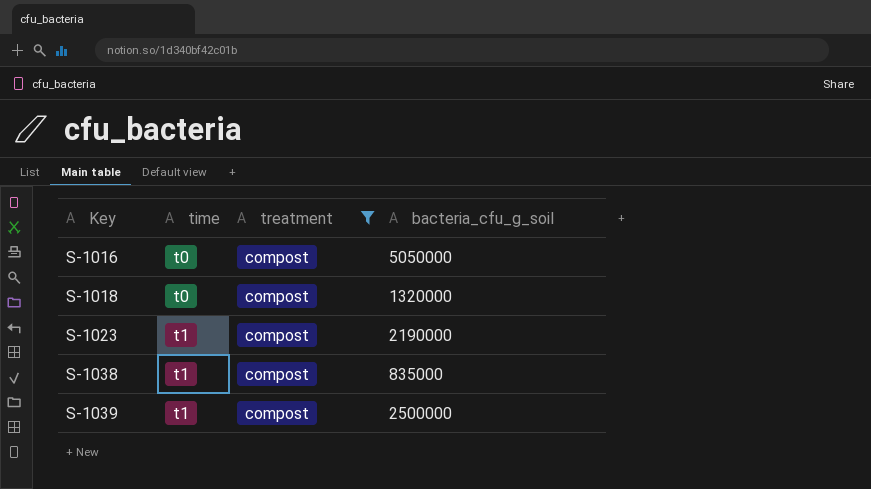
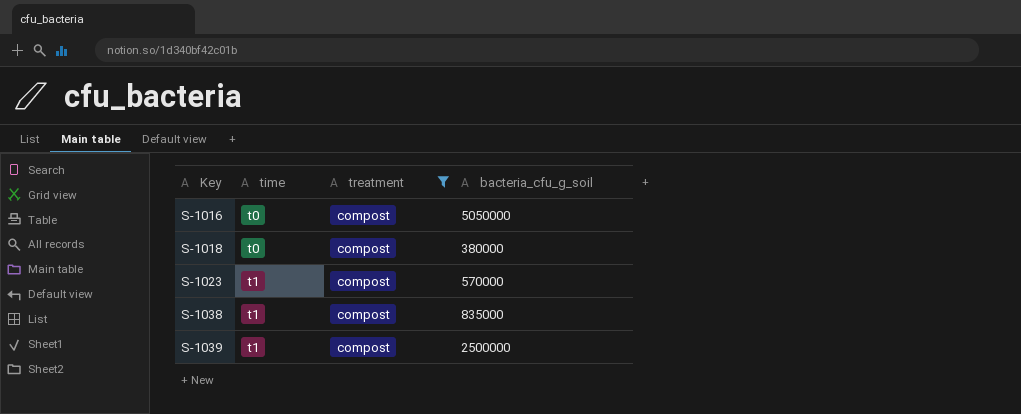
S-1018 | bacteria_cfu_g_soil: 1320000 -> 380000
S-1023 | bacteria_cfu_g_soil: 2190000 -> 570000

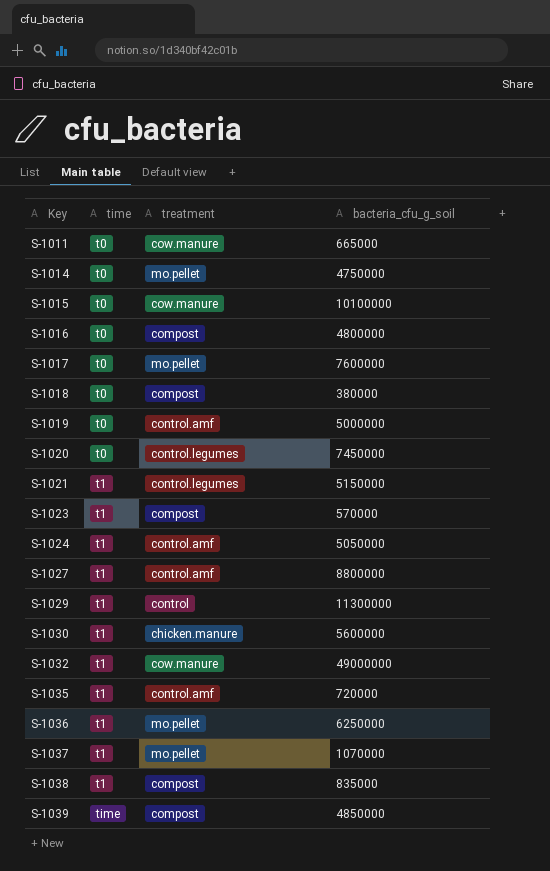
filter: treatment = compost -> none
S-1016 | bacteria_cfu_g_soil: 5050000 -> 4800000
S-1039 | time: t1 -> time
S-1039 | bacteria_cfu_g_soil: 2500000 -> 4850000

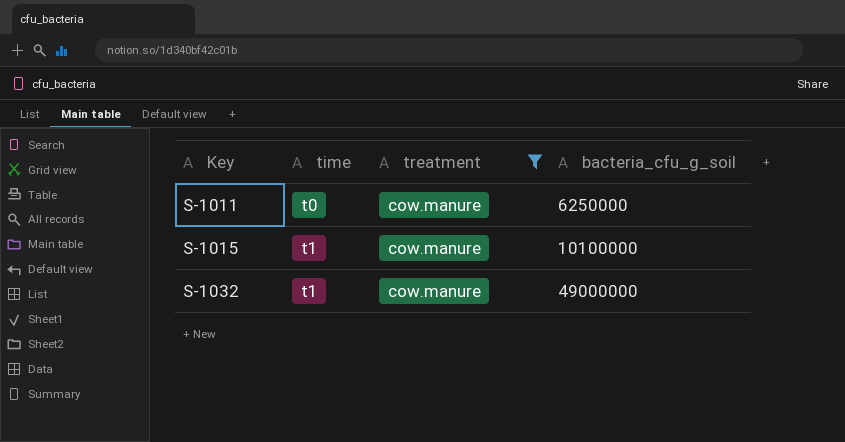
filter: none -> treatment = cow.manure
S-1011 | bacteria_cfu_g_soil: 665000 -> 6250000
S-1015 | time: t0 -> t1

